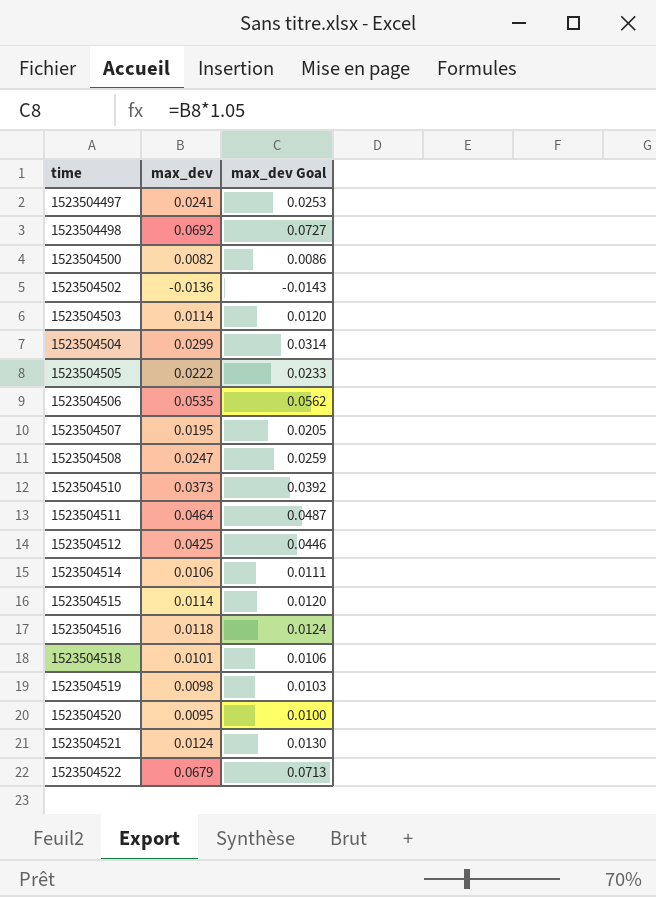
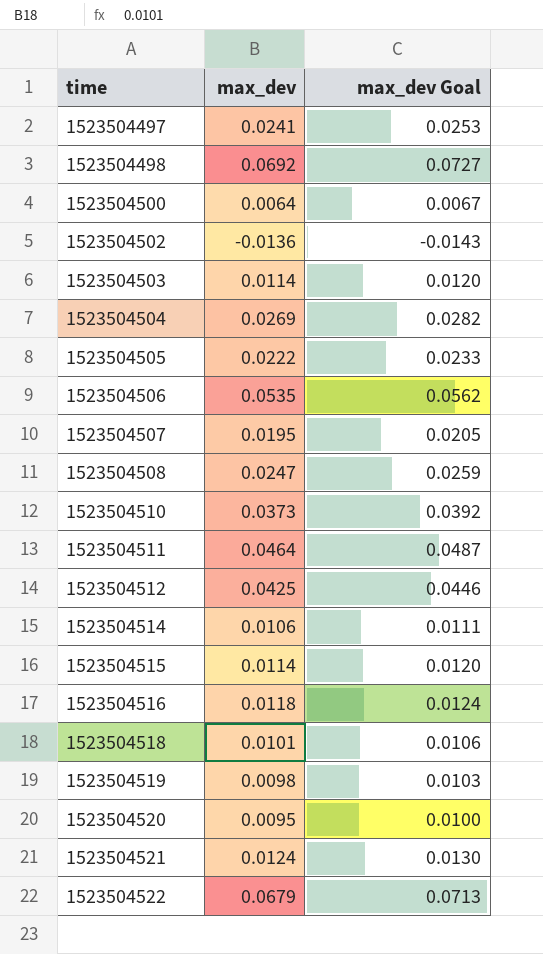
1523504500 | max_dev: 0.0082 -> 0.0064
1523504500 | max_dev Goal: 0.0086 -> 0.0067
1523504504 | max_dev: 0.0299 -> 0.0269
1523504504 | max_dev Goal: 0.0314 -> 0.0282

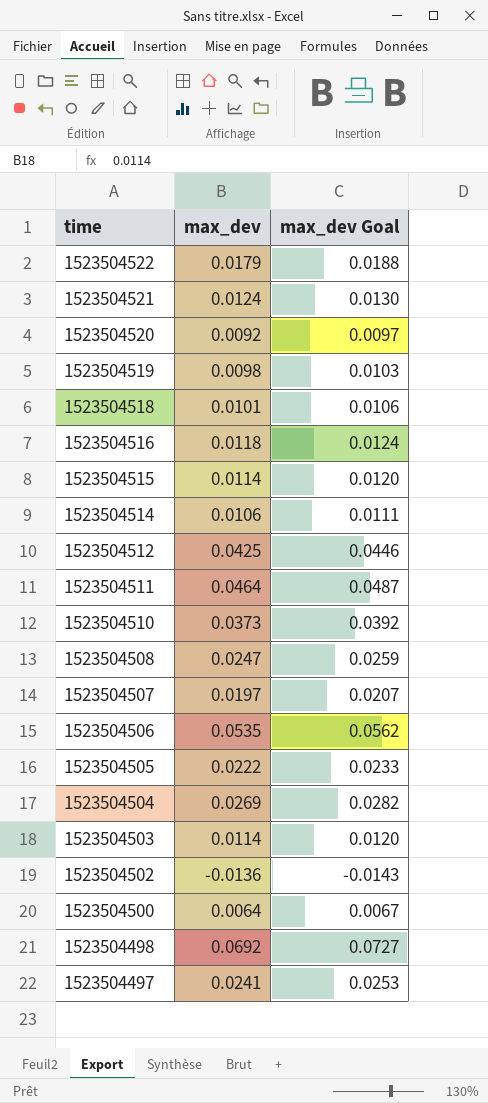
row order: time ascending -> time descending
1523504522 | max_dev: 0.0679 -> 0.0179
1523504522 | max_dev Goal: 0.0713 -> 0.0188
1523504520 | max_dev: 0.0095 -> 0.0092
1523504520 | max_dev Goal: 0.0100 -> 0.0097
1523504507 | max_dev: 0.0195 -> 0.0197
1523504507 | max_dev Goal: 0.0205 -> 0.0207

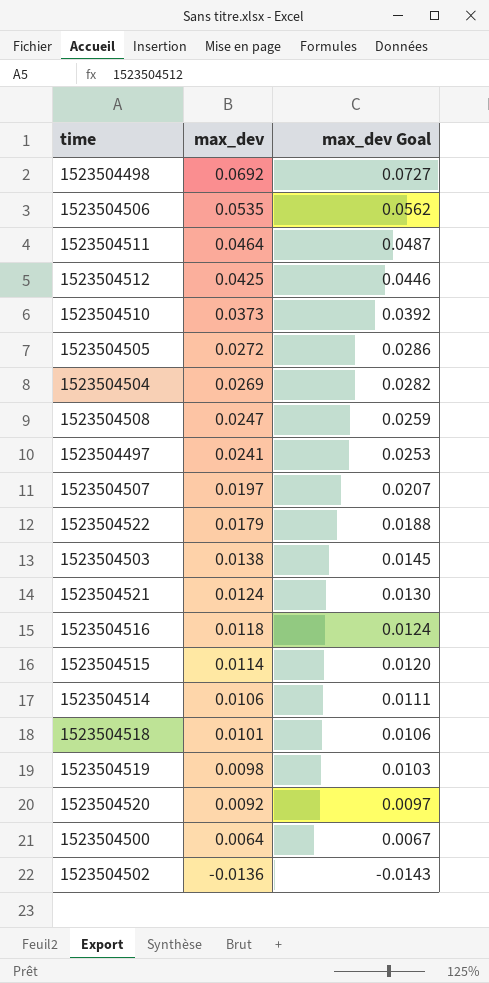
row order: time descending -> max_dev descending
1523504505 | max_dev: 0.0222 -> 0.0272
1523504505 | max_dev Goal: 0.0233 -> 0.0286
1523504503 | max_dev: 0.0114 -> 0.0138
1523504503 | max_dev Goal: 0.0120 -> 0.0145

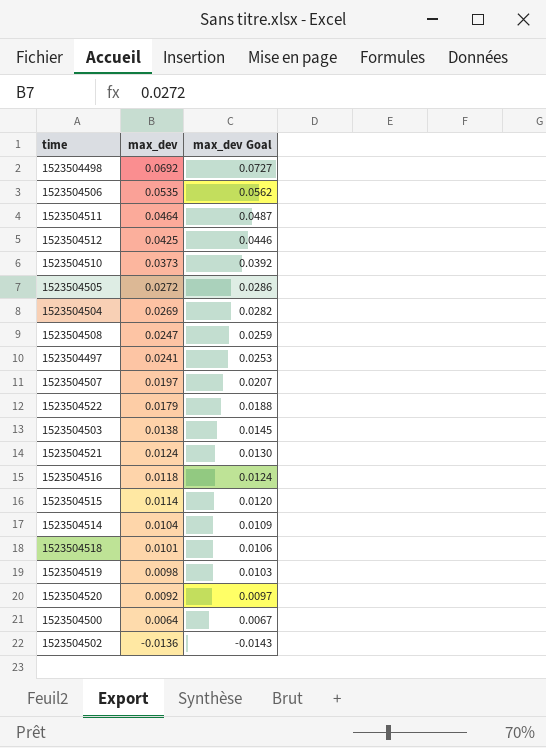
1523504514 | max_dev: 0.0106 -> 0.0104
1523504514 | max_dev Goal: 0.0111 -> 0.0109

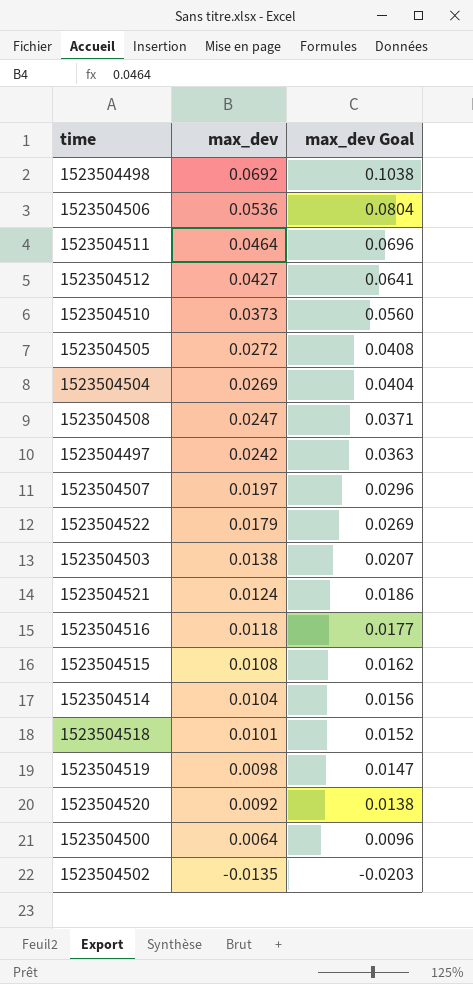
column max_dev Goal | formula: [max_dev] * 1.05 -> [max_dev] * 1.5
1523504506 | max_dev: 0.0535 -> 0.0536
1523504512 | max_dev: 0.0425 -> 0.0427
1523504497 | max_dev: 0.0241 -> 0.0242
1523504515 | max_dev: 0.0114 -> 0.0108
1523504502 | max_dev: -0.0136 -> -0.0135

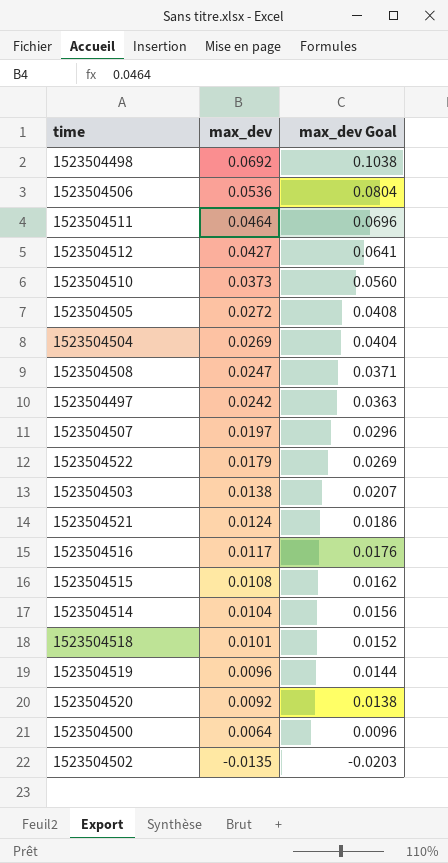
1523504516 | max_dev: 0.0118 -> 0.0117
1523504516 | max_dev Goal: 0.0177 -> 0.0176
1523504519 | max_dev: 0.0098 -> 0.0096
1523504519 | max_dev Goal: 0.0147 -> 0.0144

